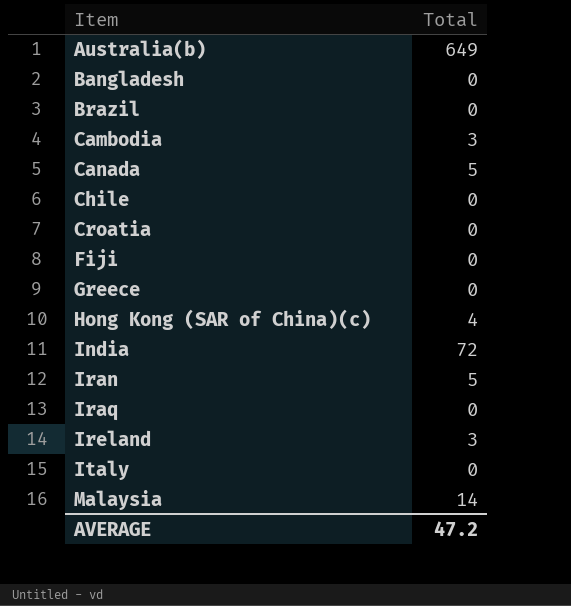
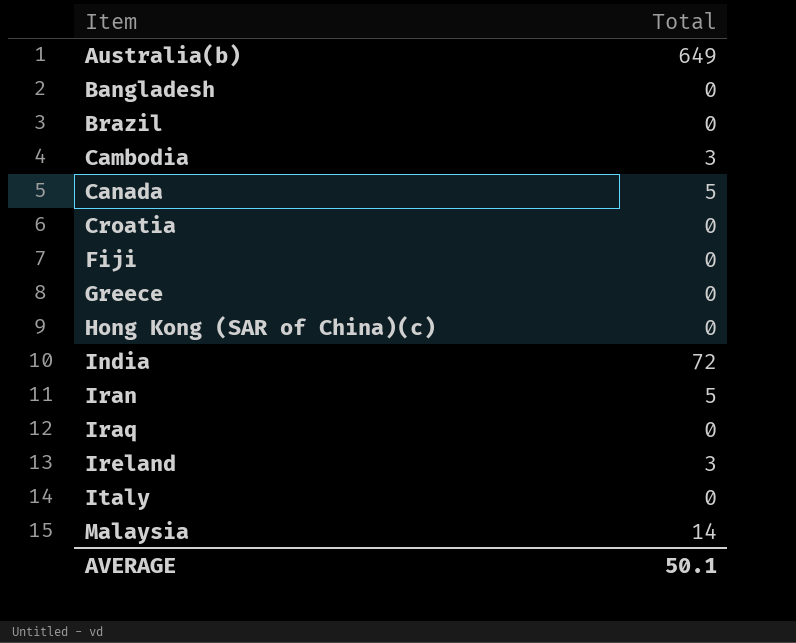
row Chile: 0 -> none
Hong Kong (SAR of China)(c) | Total: 4 -> 0
AVERAGE | Total: 47.2 -> 50.1

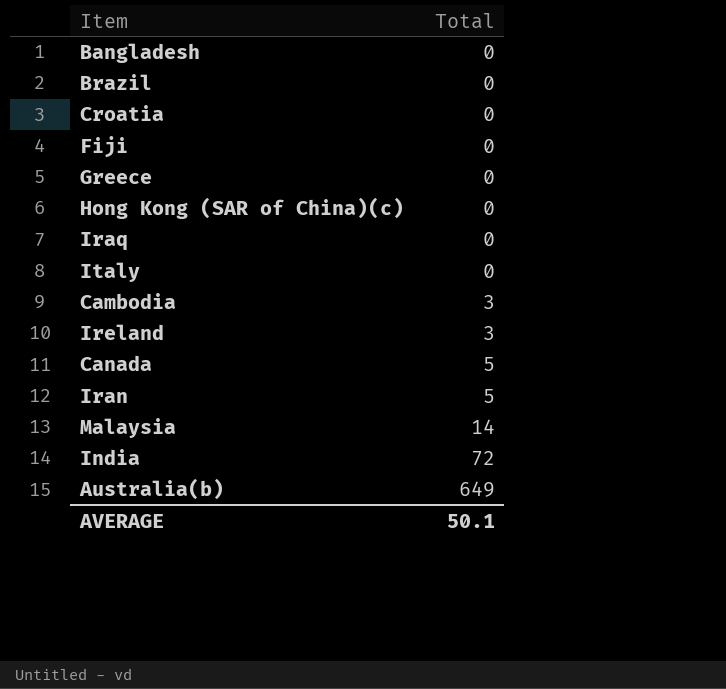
row order: Item ascending -> Total ascending

